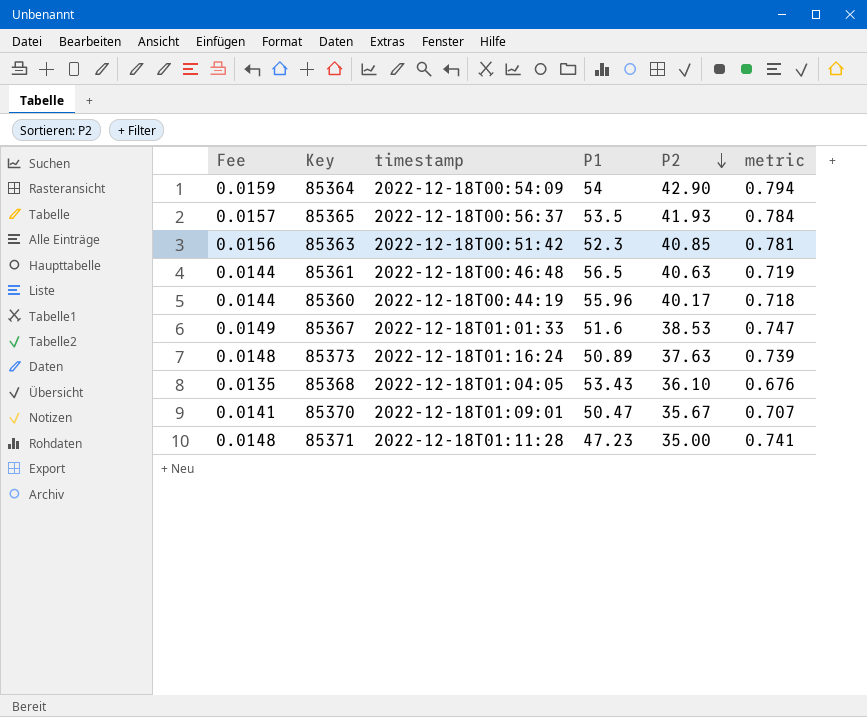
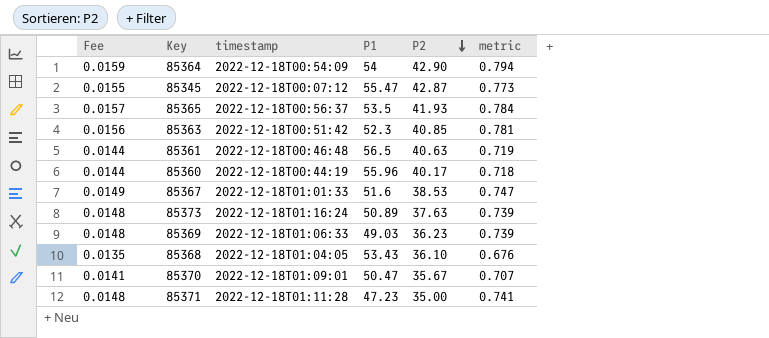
row 85345: none -> 0.0155 | 2022-12-18T00:07:12 | 55.47 | 42.87 | 0.773
row 85369: none -> 0.0148 | 2022-12-18T01:06:33 | 49.03 | 36.23 | 0.739

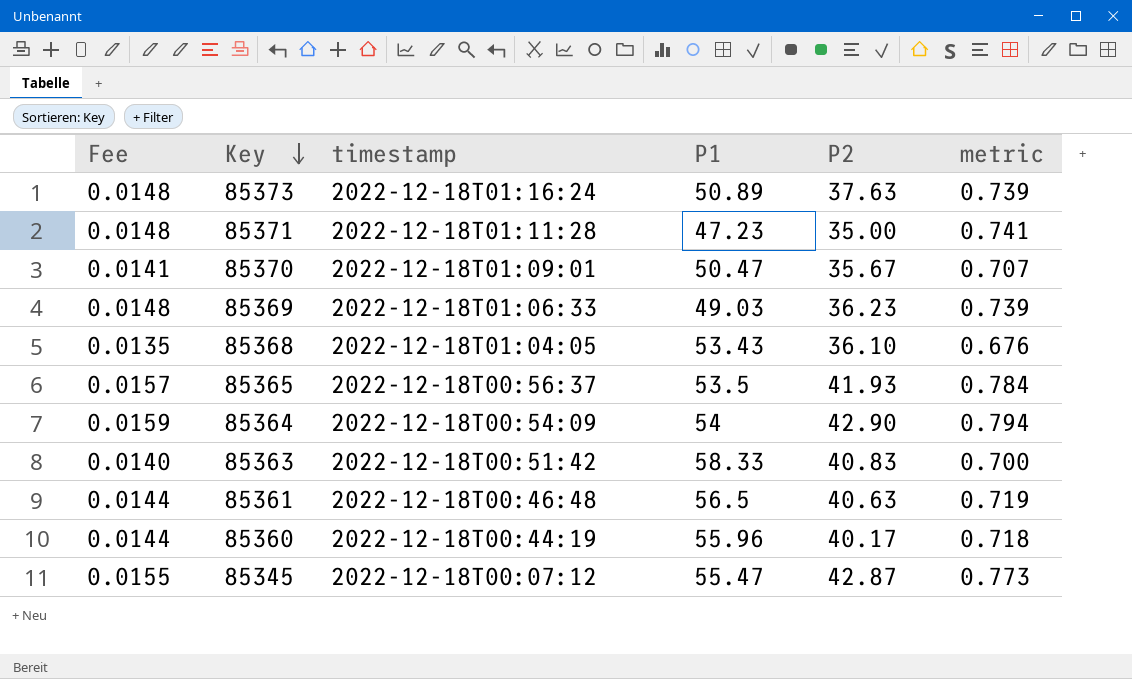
row order: P2 descending -> Key descending
row 85367: 0.0149 | 2022-12-18T01:01:33 | 51.6 | 38.53 | 0.747 -> none
85363 | Fee: 0.0156 -> 0.0140
85363 | P1: 52.3 -> 58.33
85363 | P2: 40.85 -> 40.83
85363 | metric: 0.781 -> 0.700

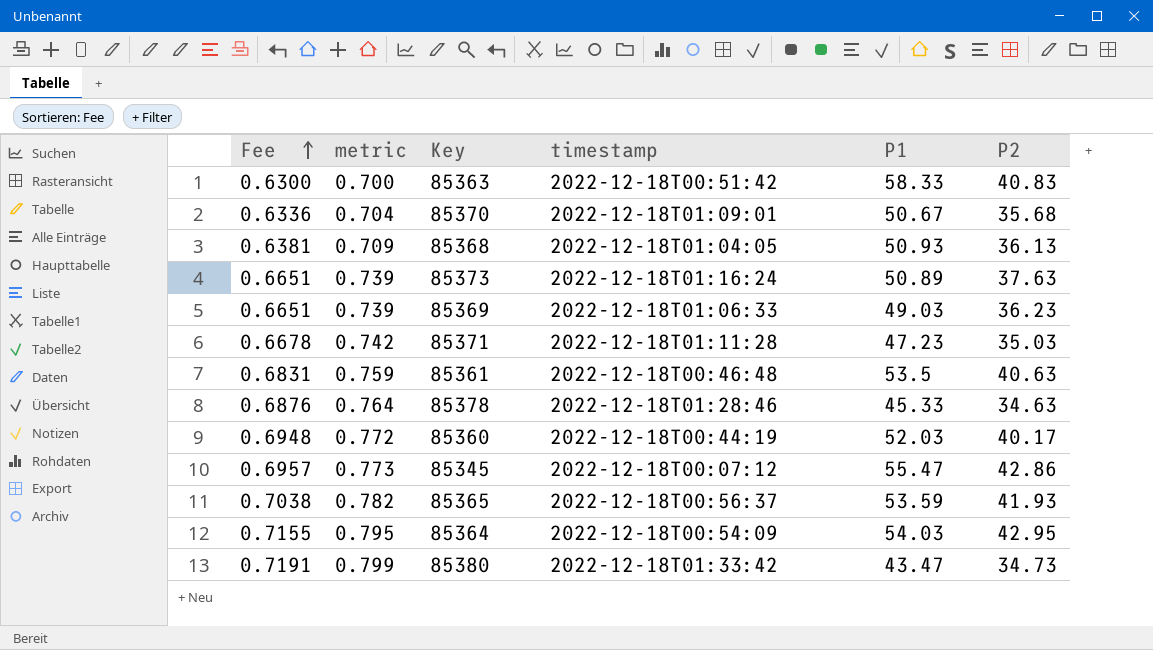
row order: Key descending -> Fee ascending
column Fee | formula: [metric] * 0.02 -> [metric] * 0.9
column metric | position: 6 -> 2
85370 | metric: 0.707 -> 0.704
85370 | P1: 50.47 -> 50.67
85370 | P2: 35.67 -> 35.68
85368 | metric: 0.676 -> 0.709
85368 | P1: 53.43 -> 50.93
85368 | P2: 36.10 -> 36.13
85371 | metric: 0.741 -> 0.742
85371 | P2: 35.00 -> 35.03
85361 | metric: 0.719 -> 0.759
85361 | P1: 56.5 -> 53.5
row 85378: none -> 0.6876 | 0.764 | 2022-12-18T01:28:46 | 45.33 | 34.63
85360 | metric: 0.718 -> 0.772
85360 | P1: 55.96 -> 52.03
85345 | P2: 42.87 -> 42.86
85365 | metric: 0.784 -> 0.782
85365 | P1: 53.5 -> 53.59
85364 | metric: 0.794 -> 0.795
85364 | P1: 54 -> 54.03
85364 | P2: 42.90 -> 42.95
row 85380: none -> 0.7191 | 0.799 | 2022-12-18T01:33:42 | 43.47 | 34.73

